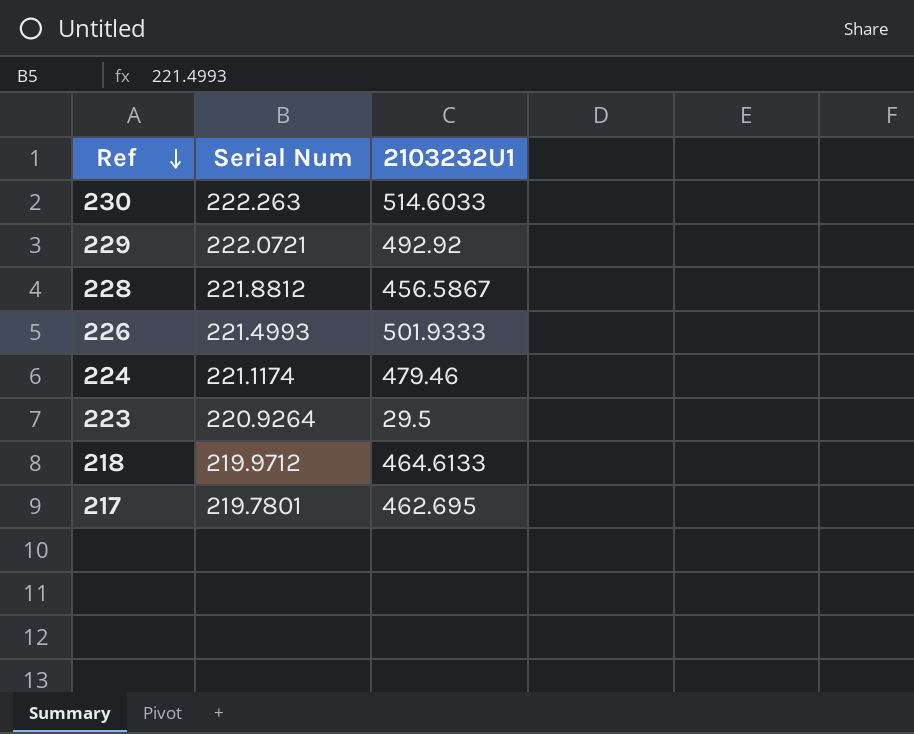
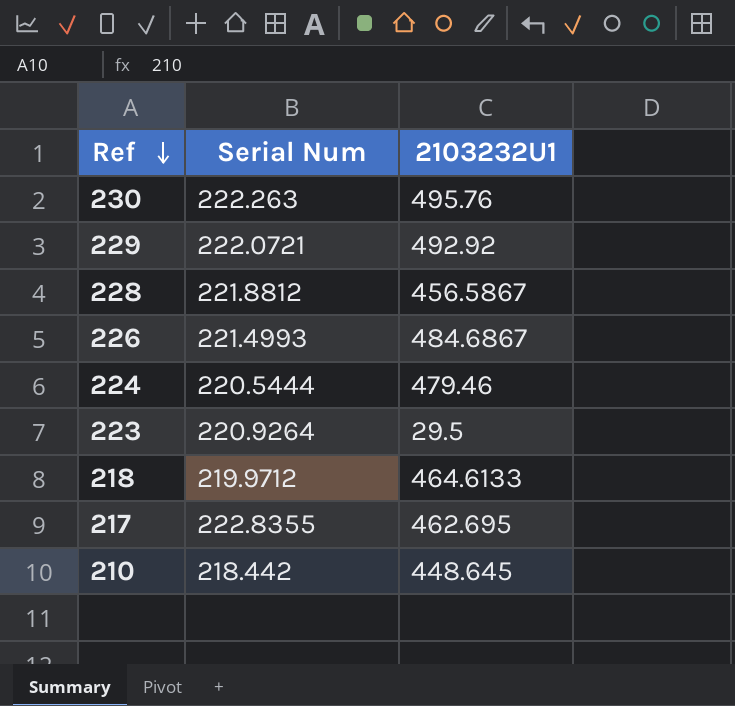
230 | 2103232U1: 514.6033 -> 495.76
226 | 2103232U1: 501.9333 -> 484.6867
224 | Serial Num: 221.1174 -> 220.5444
217 | Serial Num: 219.7801 -> 222.8355
row 210: none -> 218.442 | 448.645

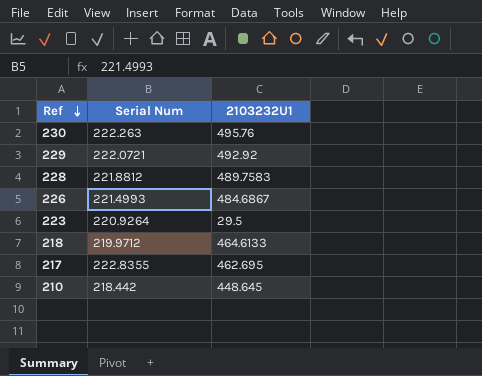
row 224: 220.5444 | 479.46 -> none
228 | 2103232U1: 456.5867 -> 489.7583

